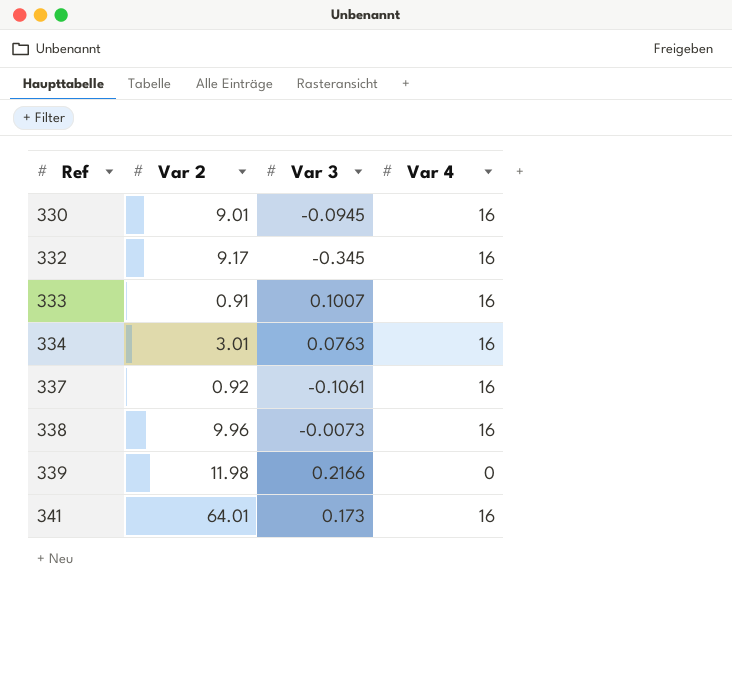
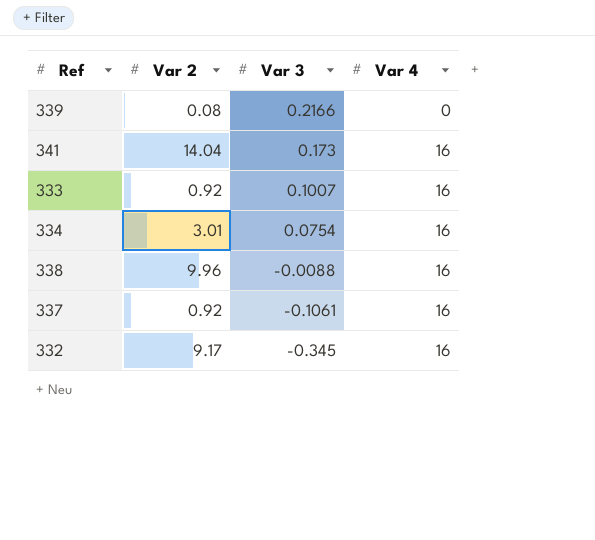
row order: Ref ascending -> Var 3 descending
row 330: 9.01 | -0.0945 | 16 -> none
339 | Var 2: 11.98 -> 0.08
341 | Var 2: 64.01 -> 14.04
333 | Var 2: 0.91 -> 0.92
334 | Var 3: 0.0763 -> 0.0754
338 | Var 3: -0.0073 -> -0.0088

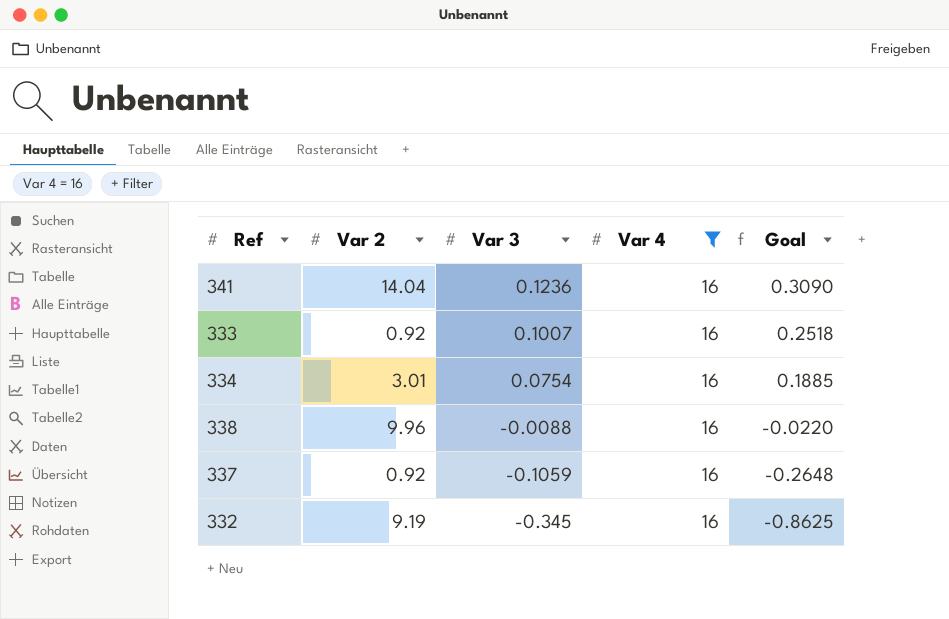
filter: none -> Var 4 = 16
column Goal | formula: none -> [Var 3] * 2.5
341 | Var 3: 0.173 -> 0.1236
337 | Var 3: -0.1061 -> -0.1059
332 | Var 2: 9.17 -> 9.19

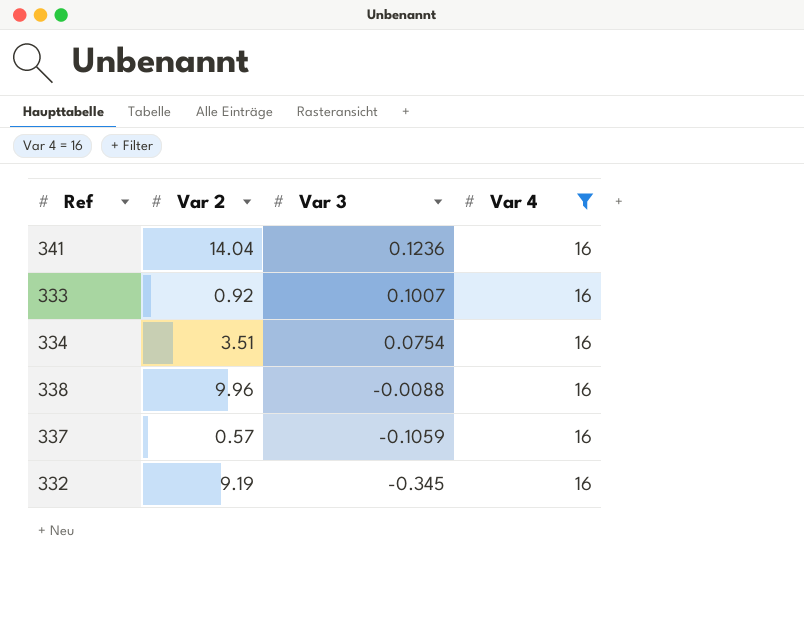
column Goal | formula: [Var 3] * 2.5 -> none
334 | Var 2: 3.01 -> 3.51
337 | Var 2: 0.92 -> 0.57

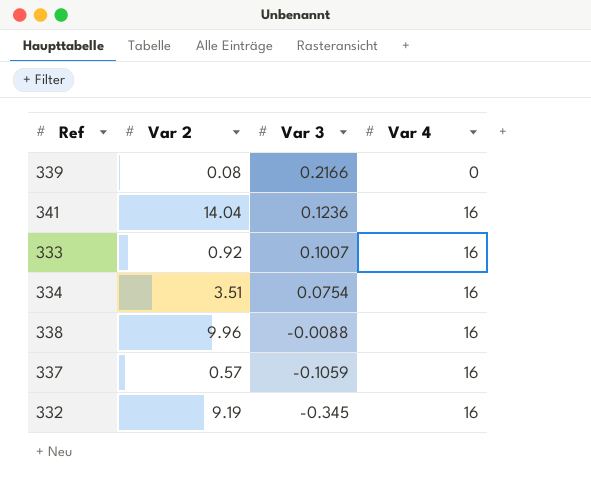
filter: Var 4 = 16 -> none

